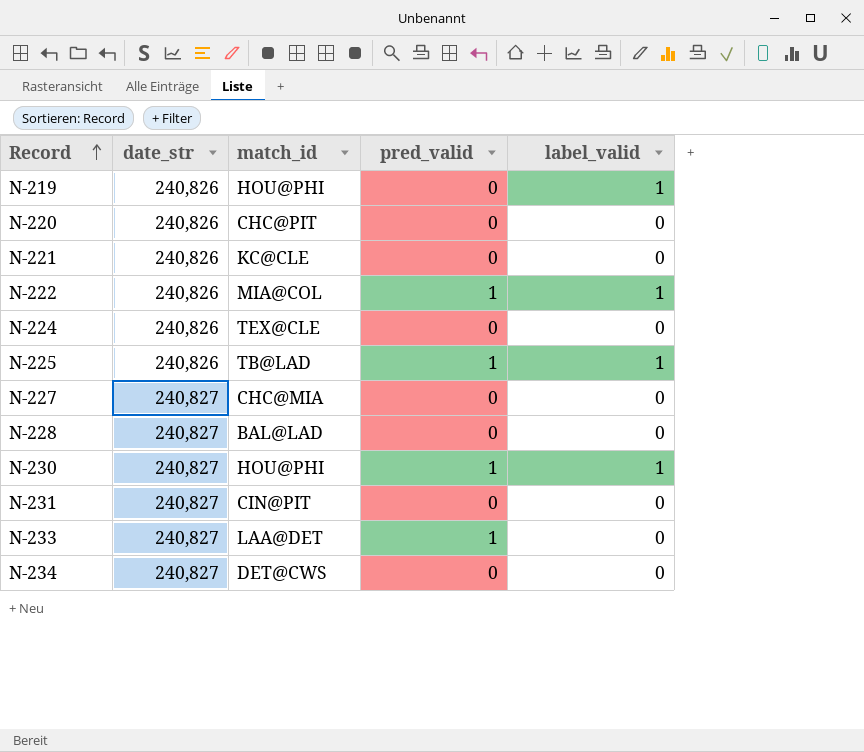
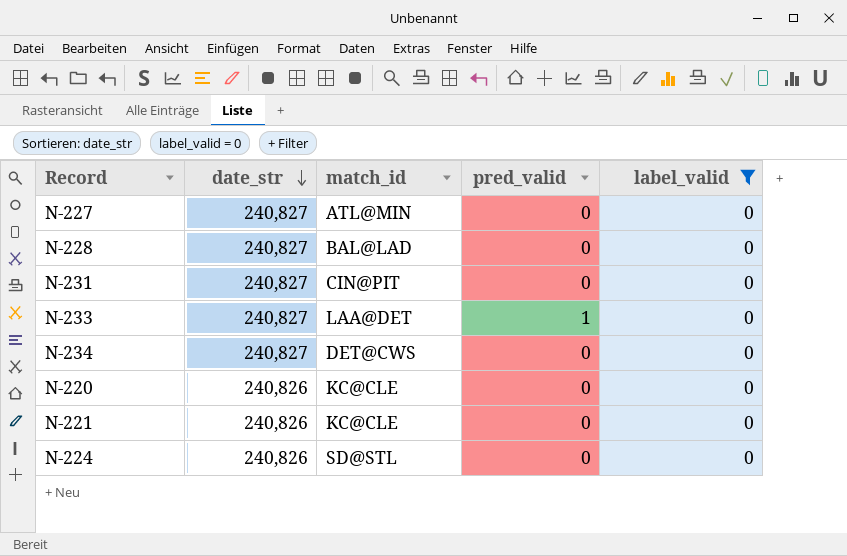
filter: none -> label_valid = 0
row order: Record ascending -> date_str descending
N-227 | match_id: CHC@MIA -> ATL@MIN
N-220 | match_id: CHC@PIT -> KC@CLE
N-224 | match_id: TEX@CLE -> SD@STL

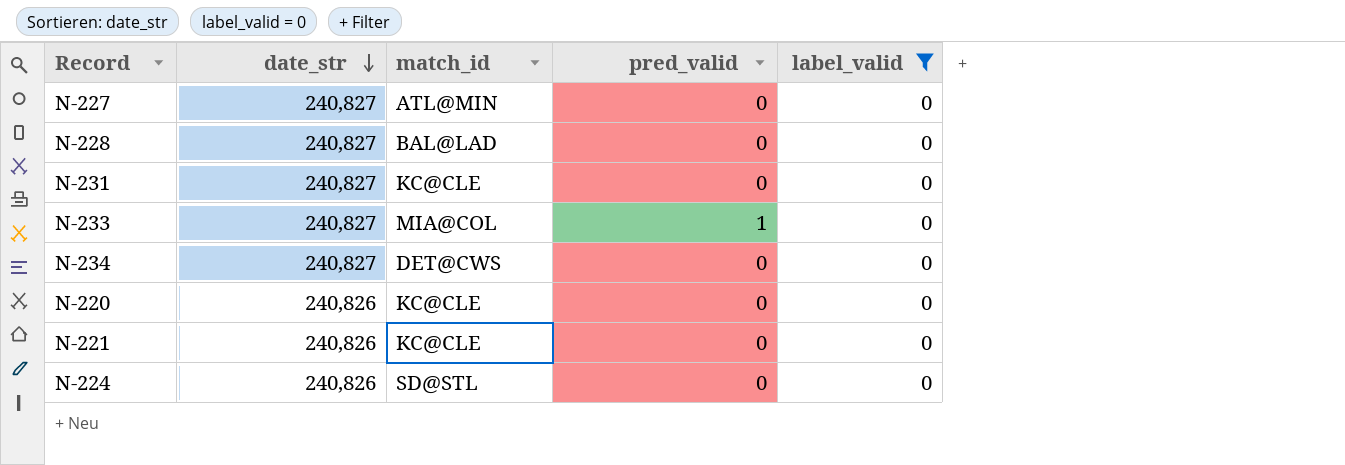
N-231 | match_id: CIN@PIT -> KC@CLE
N-233 | match_id: LAA@DET -> MIA@COL

